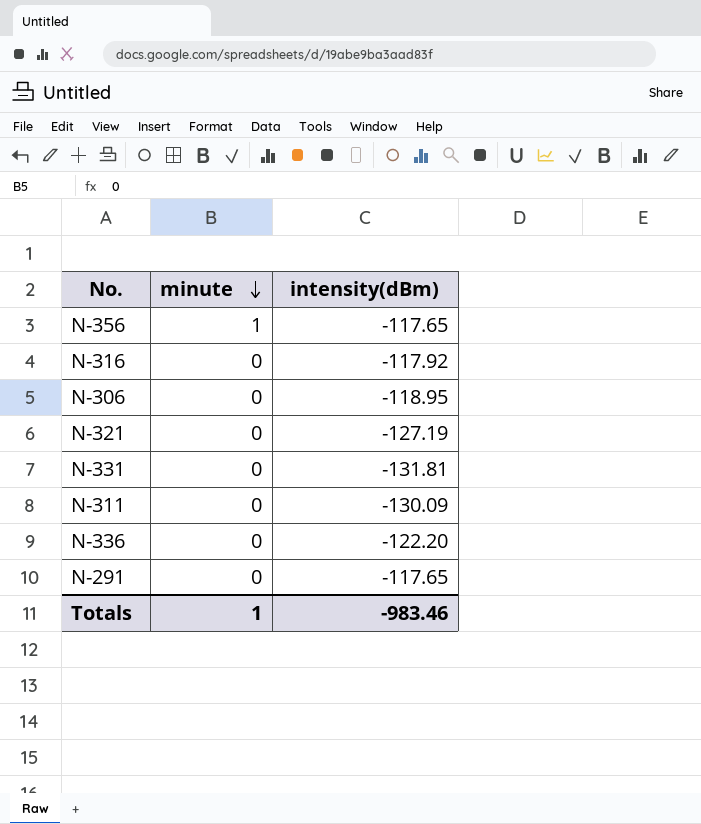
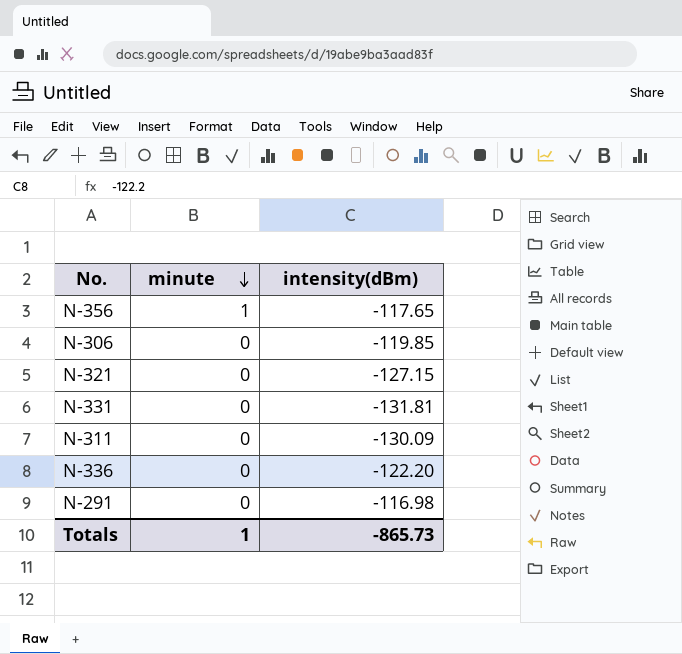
row N-316: 0 | -117.92 -> none
N-306 | intensity(dBm): -118.95 -> -119.85
N-321 | intensity(dBm): -127.19 -> -127.15
N-291 | intensity(dBm): -117.65 -> -116.98
Totals | intensity(dBm): -983.46 -> -865.73

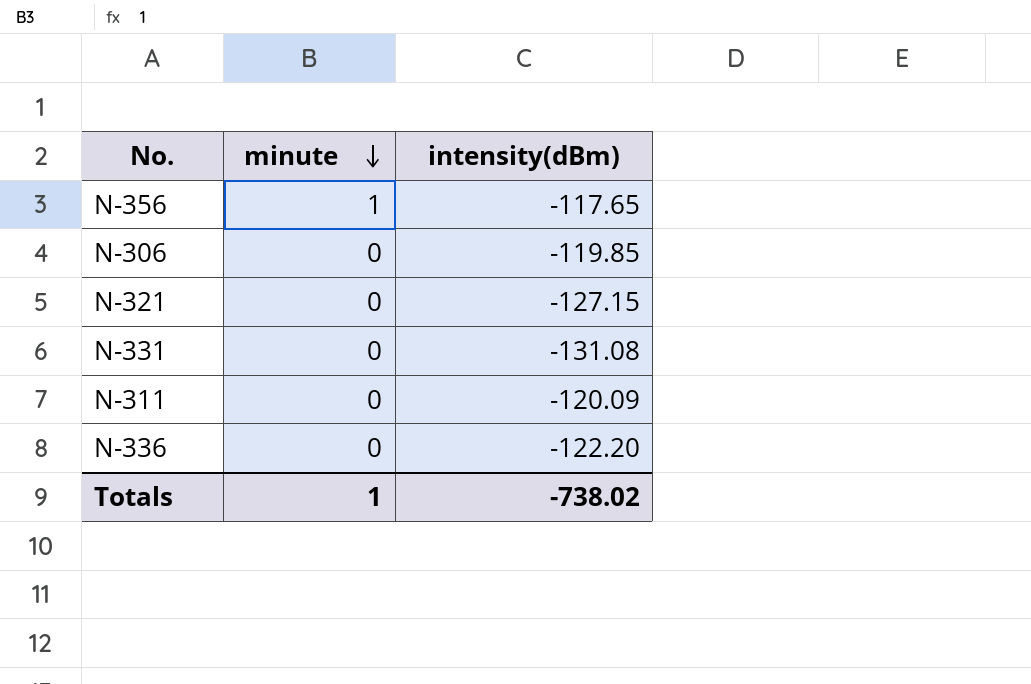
row N-291: 0 | -116.98 -> none
N-331 | intensity(dBm): -131.81 -> -131.08
N-311 | intensity(dBm): -130.09 -> -120.09
Totals | intensity(dBm): -865.73 -> -738.02

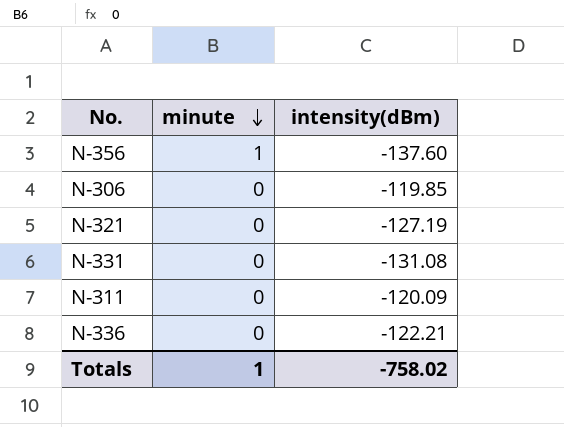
N-356 | intensity(dBm): -117.65 -> -137.60
N-321 | intensity(dBm): -127.15 -> -127.19
N-336 | intensity(dBm): -122.20 -> -122.21
Totals | intensity(dBm): -738.02 -> -758.02

